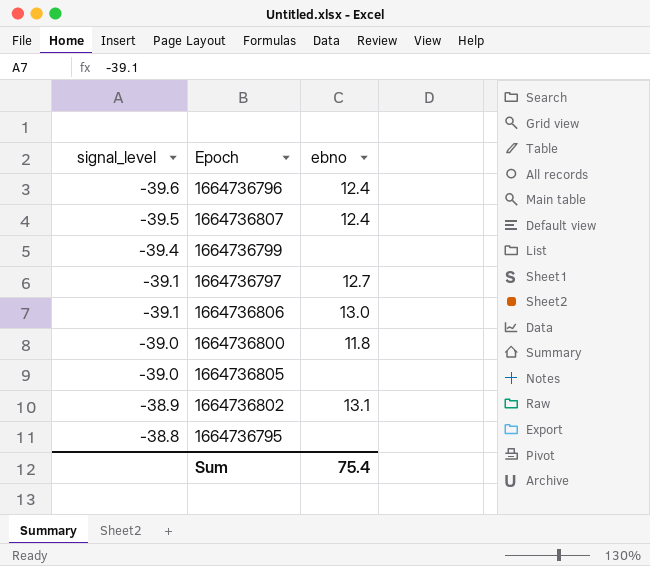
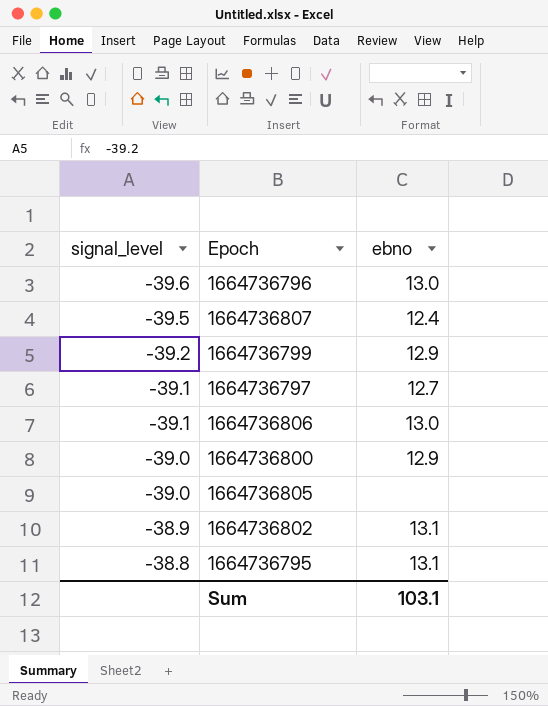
1664736796 | ebno: 12.4 -> 13.0
1664736799 | signal_level: -39.4 -> -39.2
1664736799 | ebno: none -> 12.9
1664736800 | ebno: 11.8 -> 12.9
1664736795 | ebno: none -> 13.1
Sum | ebno: 75.4 -> 103.1

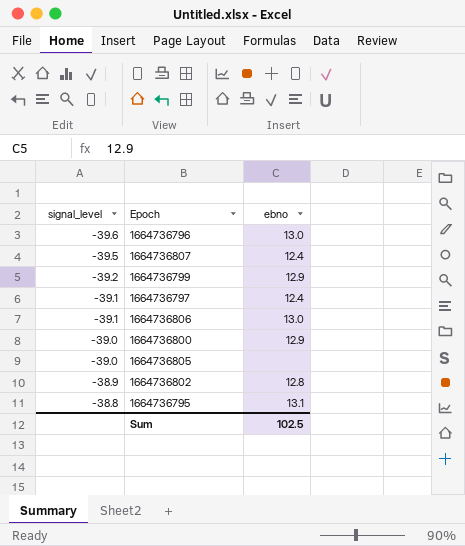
1664736797 | ebno: 12.7 -> 12.4
1664736802 | ebno: 13.1 -> 12.8
Sum | ebno: 103.1 -> 102.5

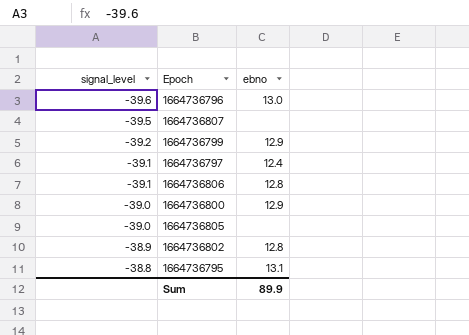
1664736807 | ebno: 12.4 -> none
1664736806 | ebno: 13.0 -> 12.8
Sum | ebno: 102.5 -> 89.9

